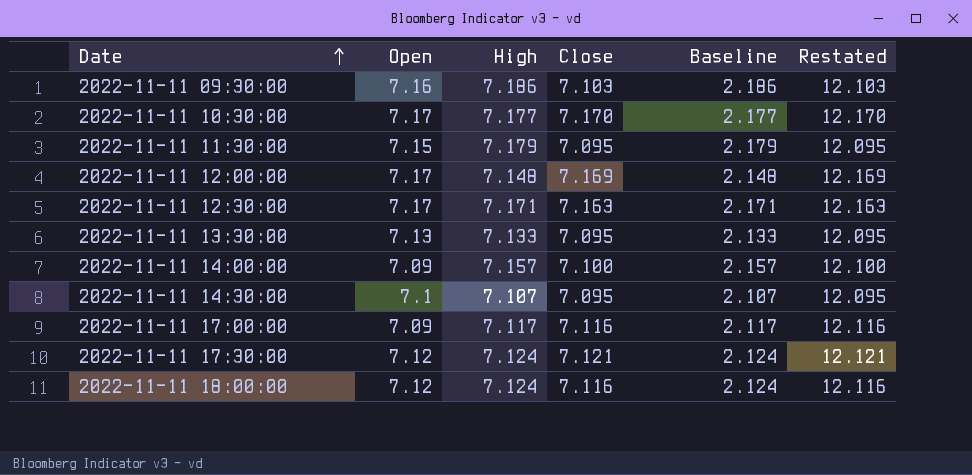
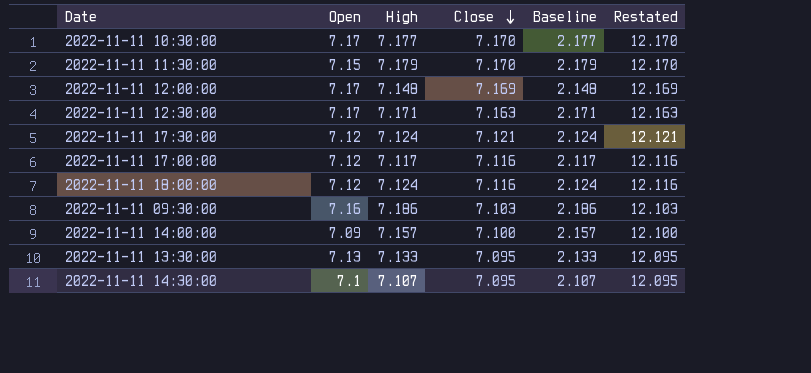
row order: Date ascending -> Close descending
2022-11-11 11:30:00 | Close: 7.095 -> 7.170
2022-11-11 11:30:00 | Restated: 12.095 -> 12.170
2022-11-11 17:00:00 | Open: 7.09 -> 7.12

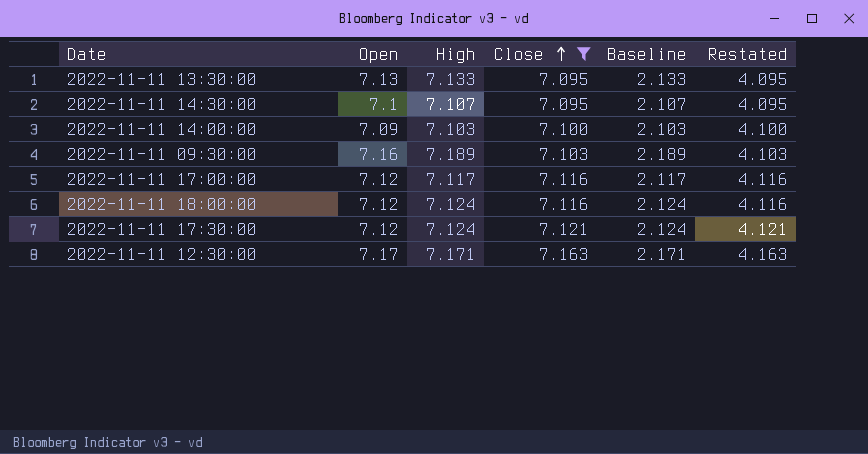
filter: none -> Close <= 7.163
row order: Close descending -> Close ascending
column Restated | formula: [Close] + 5 -> [Close] - 3
2022-11-11 14:00:00 | High: 7.157 -> 7.103
2022-11-11 14:00:00 | Baseline: 2.157 -> 2.103
2022-11-11 09:30:00 | High: 7.186 -> 7.189
2022-11-11 09:30:00 | Baseline: 2.186 -> 2.189

